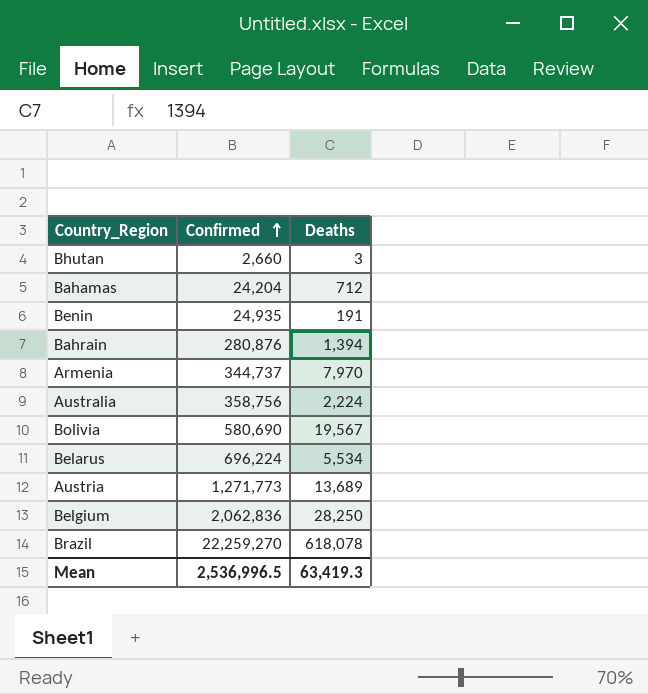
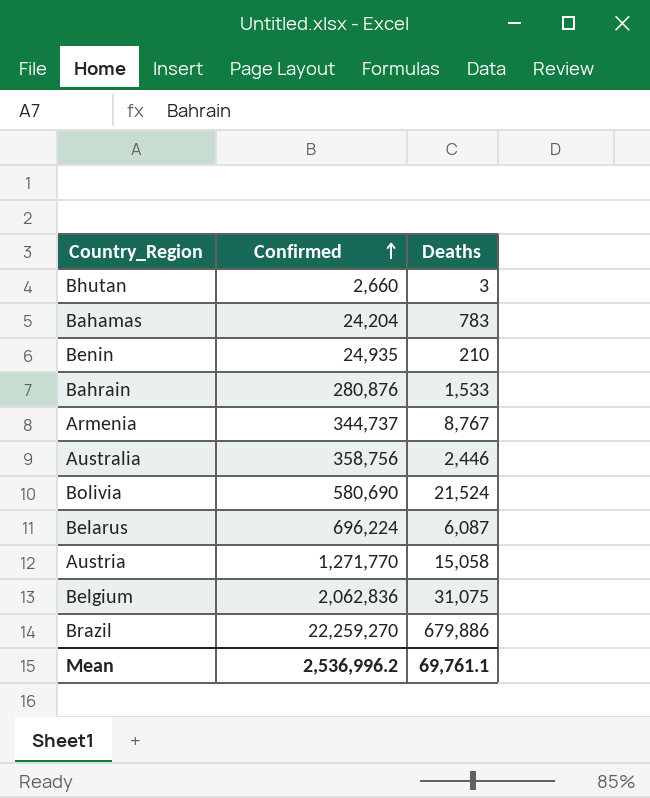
Bahamas | Deaths: 712 -> 783
Benin | Deaths: 191 -> 210
Bahrain | Deaths: 1,394 -> 1,533
Armenia | Deaths: 7,970 -> 8,767
Australia | Deaths: 2,224 -> 2,446
Bolivia | Deaths: 19,567 -> 21,524
Belarus | Deaths: 5,534 -> 6,087
Austria | Confirmed: 1,271,773 -> 1,271,770
Austria | Deaths: 13,689 -> 15,058
Belgium | Deaths: 28,250 -> 31,075
Brazil | Deaths: 618,078 -> 679,886
Mean | Confirmed: 2,536,996.5 -> 2,536,996.2
Mean | Deaths: 63,419.3 -> 69,761.1

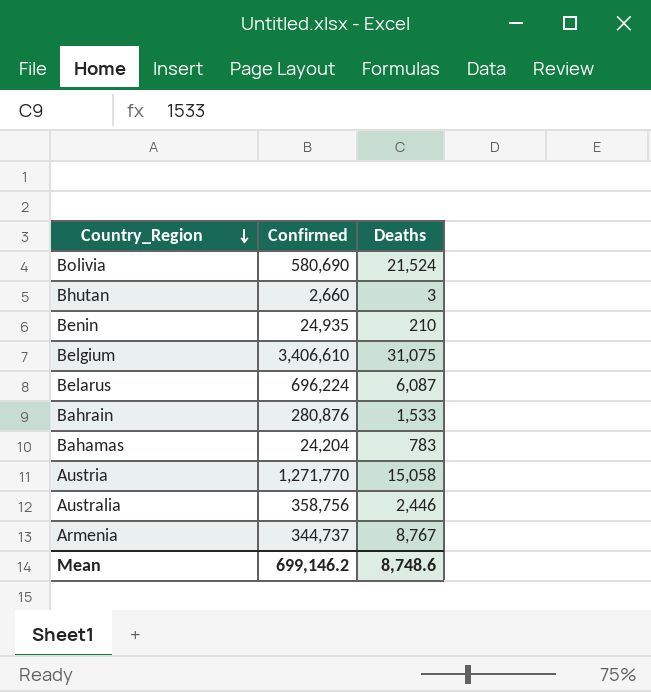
row order: Confirmed ascending -> Country_Region descending
row Brazil: 22,259,270 | 679,886 -> none
Belgium | Confirmed: 2,062,836 -> 3,406,610
Mean | Confirmed: 2,536,996.2 -> 699,146.2
Mean | Deaths: 69,761.1 -> 8,748.6

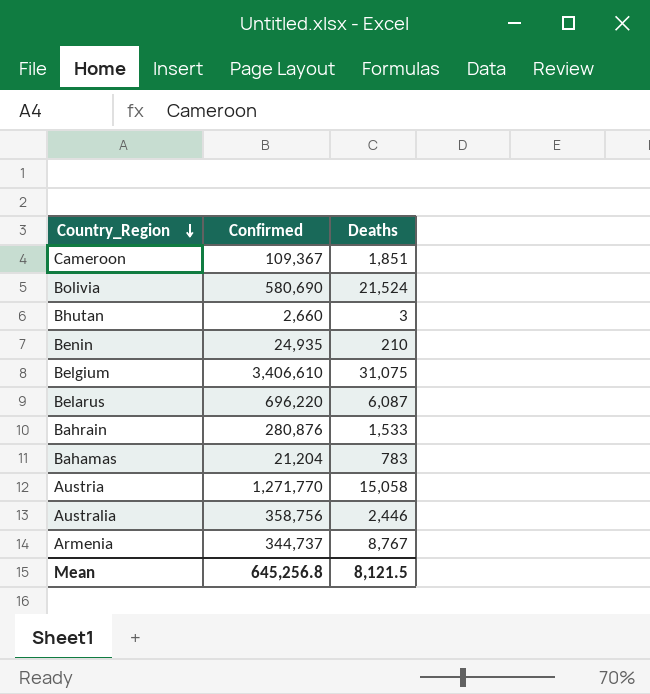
row Cameroon: none -> 109,367 | 1,851
Belarus | Confirmed: 696,224 -> 696,220
Bahamas | Confirmed: 24,204 -> 21,204
Mean | Confirmed: 699,146.2 -> 645,256.8
Mean | Deaths: 8,748.6 -> 8,121.5

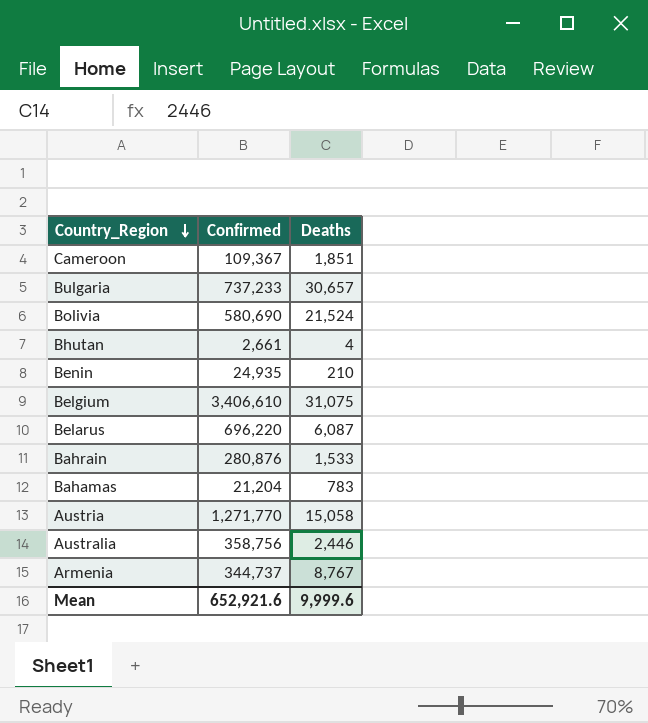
row Bulgaria: none -> 737,233 | 30,657
Bhutan | Confirmed: 2,660 -> 2,661
Bhutan | Deaths: 3 -> 4
Mean | Confirmed: 645,256.8 -> 652,921.6
Mean | Deaths: 8,121.5 -> 9,999.6

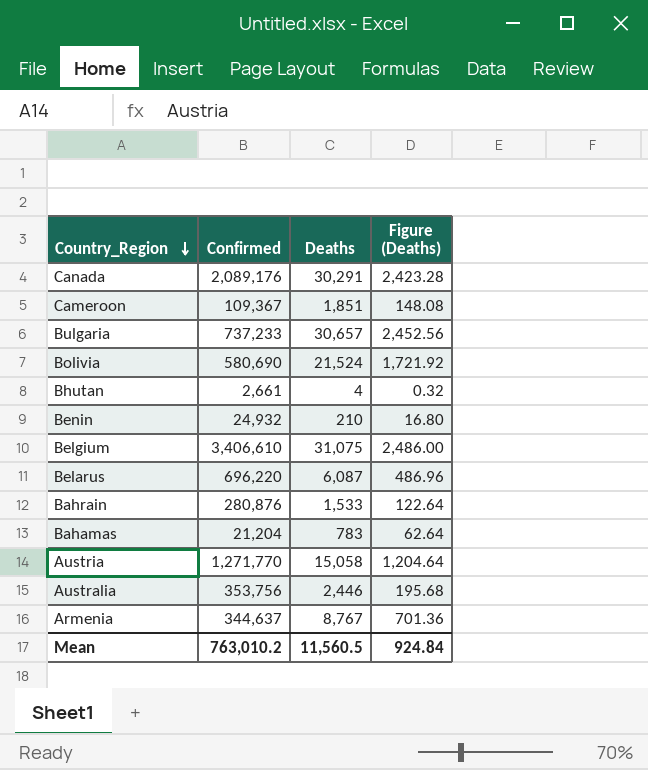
column Figure (Deaths) | formula: none -> [Deaths] * 0.08
row Canada: none -> 2,089,176 | 30,291 | 2,423.28
Benin | Confirmed: 24,935 -> 24,932
Australia | Confirmed: 358,756 -> 353,756
Armenia | Confirmed: 344,737 -> 344,637
Mean | Confirmed: 652,921.6 -> 763,010.2
Mean | Deaths: 9,999.6 -> 11,560.5

